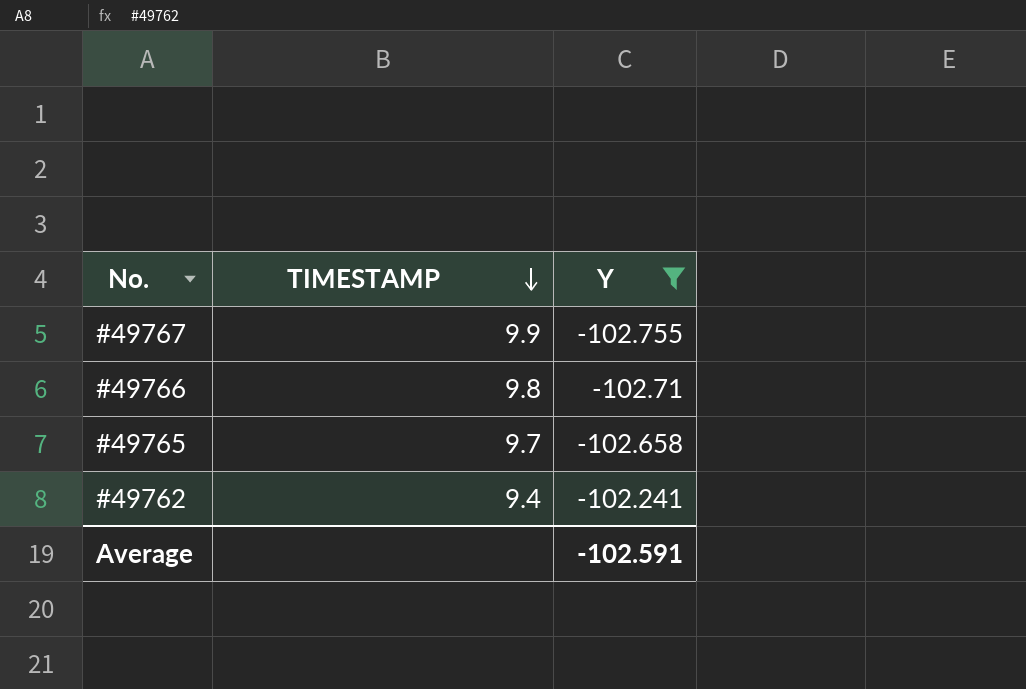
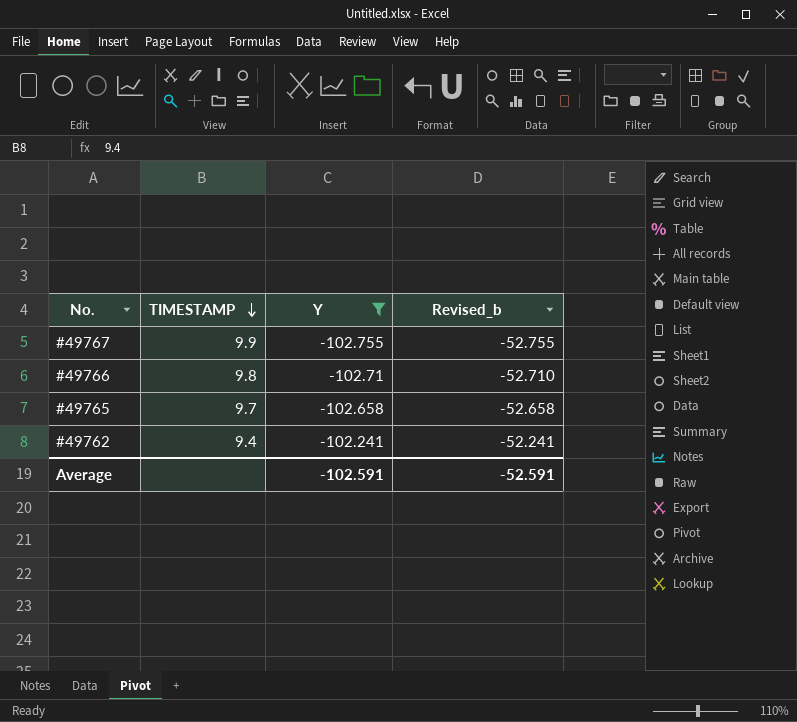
column Revised_b | formula: none -> [Y] + 50

